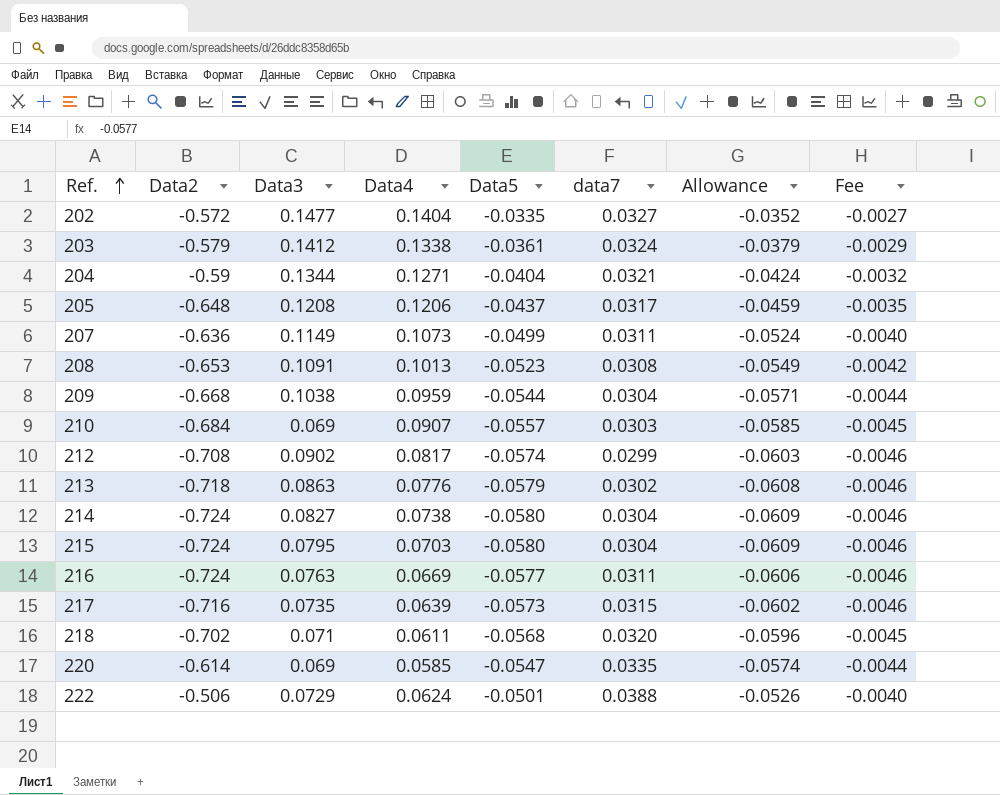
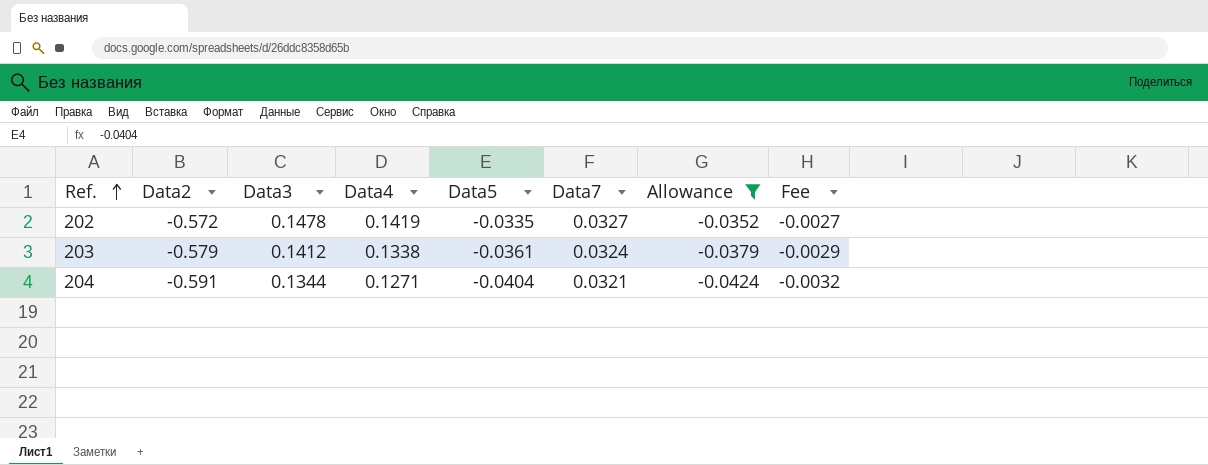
filter: none -> Allowance >= -0.0424
column name: data7 -> Data7
202 | Data3: 0.1477 -> 0.1478
202 | Data4: 0.1404 -> 0.1419
204 | Data2: -0.59 -> -0.591

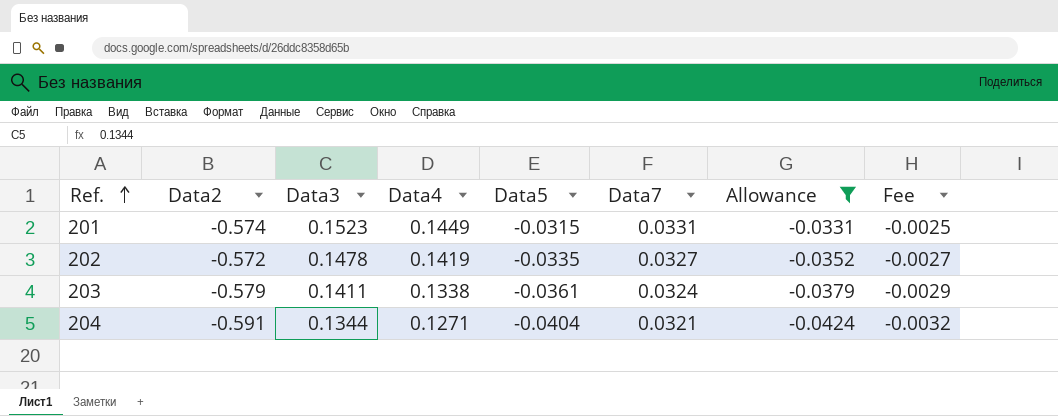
row 201: none -> -0.574 | 0.1523 | 0.1449 | -0.0315 | 0.0331 | -0.0331 | -0.0025
203 | Data3: 0.1412 -> 0.1411

